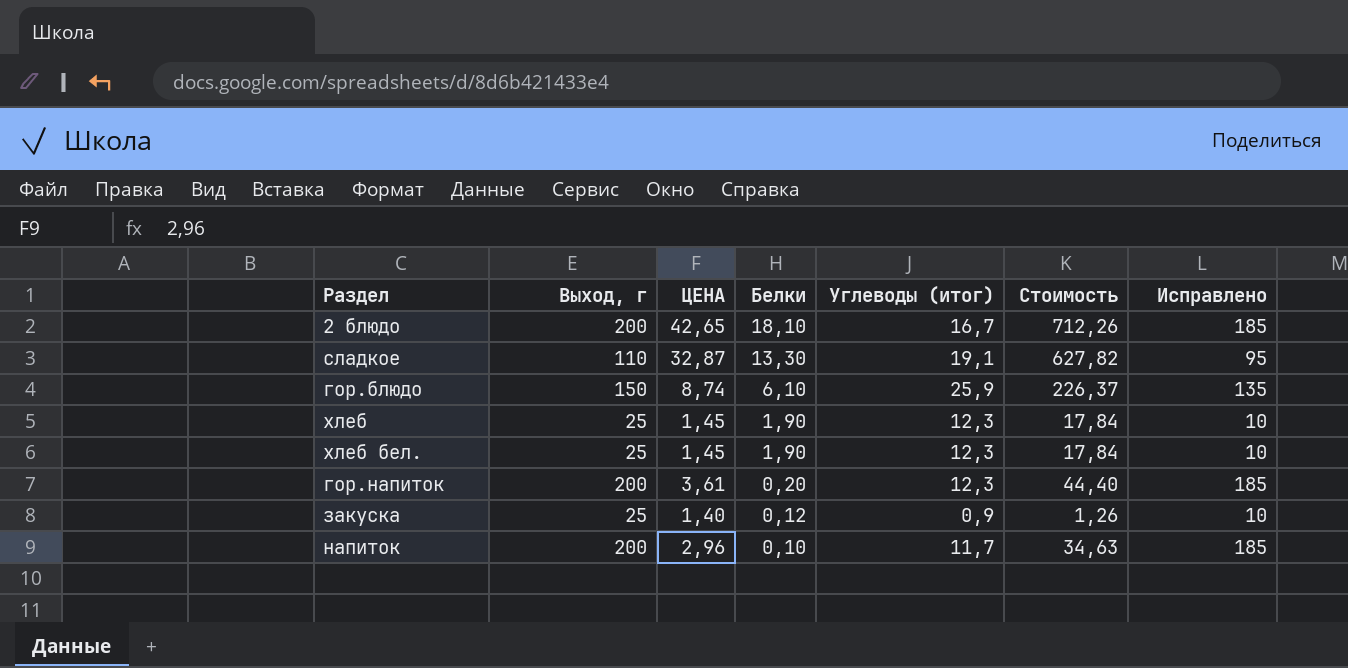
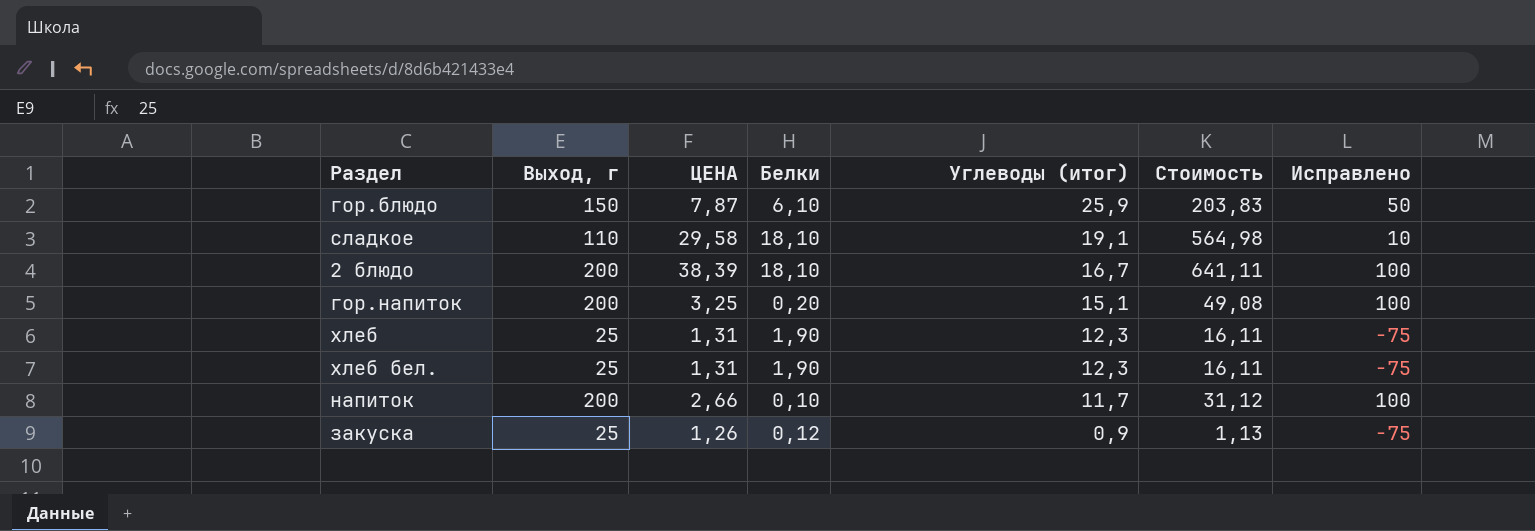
row order: Белки descending -> Углеводы (итог) descending
column Исправлено | formula: [Выход, г] - 15 -> [Выход, г] - 100
гор.блюдо | ЦЕНА: 8,74 -> 7,87
гор.блюдо | Стоимость: 226,37 -> 203,83
сладкое | ЦЕНА: 32,87 -> 29,58
сладкое | Белки: 13,30 -> 18,10
сладкое | Стоимость: 627,82 -> 564,98
2 блюдо | ЦЕНА: 42,65 -> 38,39
2 блюдо | Стоимость: 712,26 -> 641,11
гор.напиток | ЦЕНА: 3,61 -> 3,25
гор.напиток | Углеводы (итог): 12,3 -> 15,1
гор.напиток | Стоимость: 44,40 -> 49,08
хлеб | ЦЕНА: 1,45 -> 1,31
хлеб | Стоимость: 17,84 -> 16,11
хлеб бел. | ЦЕНА: 1,45 -> 1,31
хлеб бел. | Стоимость: 17,84 -> 16,11
напиток | ЦЕНА: 2,96 -> 2,66
напиток | Стоимость: 34,63 -> 31,12
закуска | ЦЕНА: 1,40 -> 1,26
закуска | Стоимость: 1,26 -> 1,13

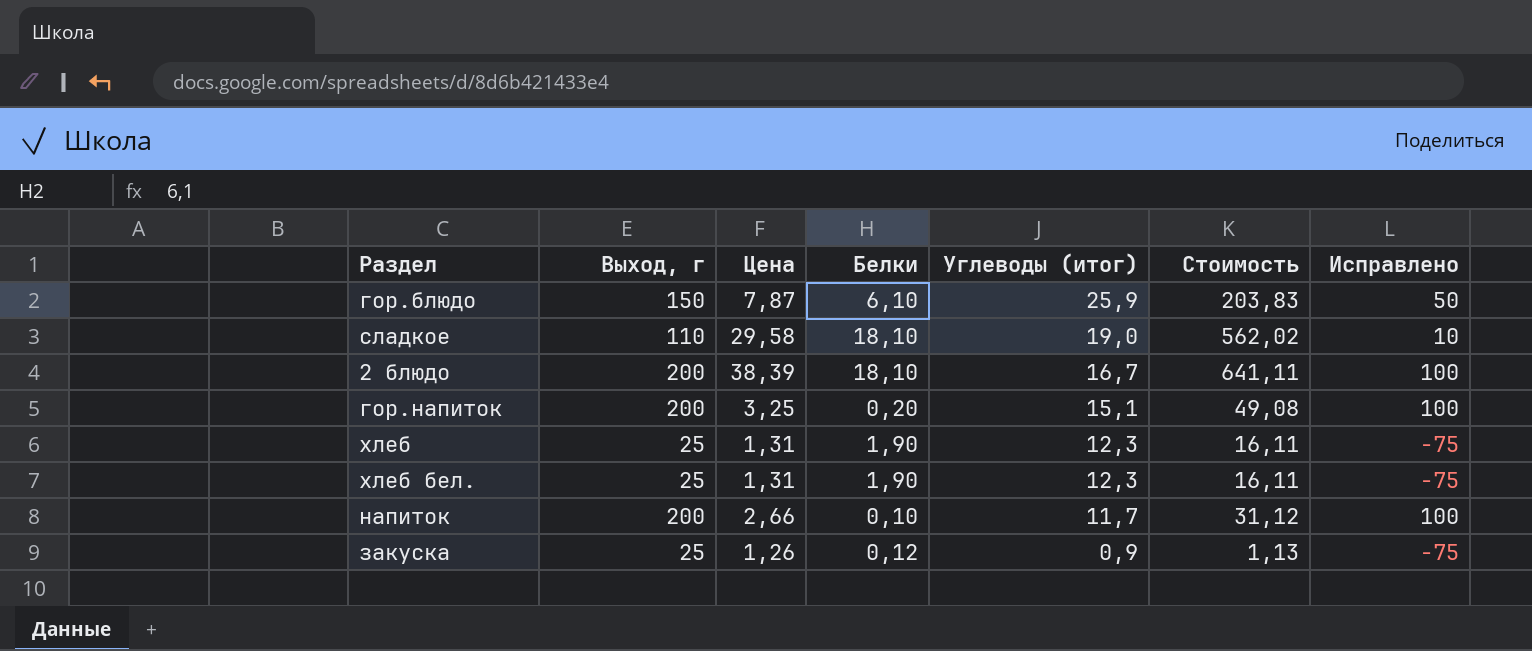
column name: ЦЕНА -> Цена
сладкое | Углеводы (итог): 19,1 -> 19,0
сладкое | Стоимость: 564,98 -> 562,02

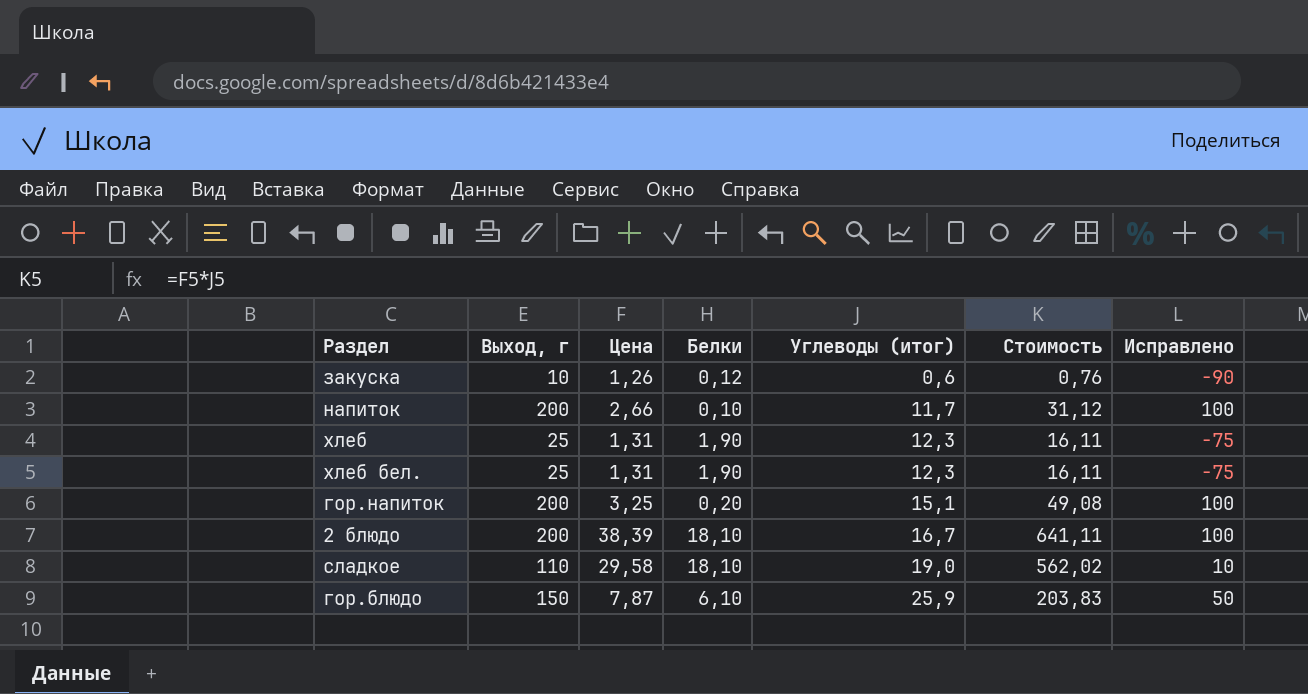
row order: Углеводы (итог) descending -> Углеводы (итог) ascending
закуска | Выход, г: 25 -> 10
закуска | Углеводы (итог): 0,9 -> 0,6
закуска | Стоимость: 1,13 -> 0,76
закуска | Исправлено: -75 -> -90

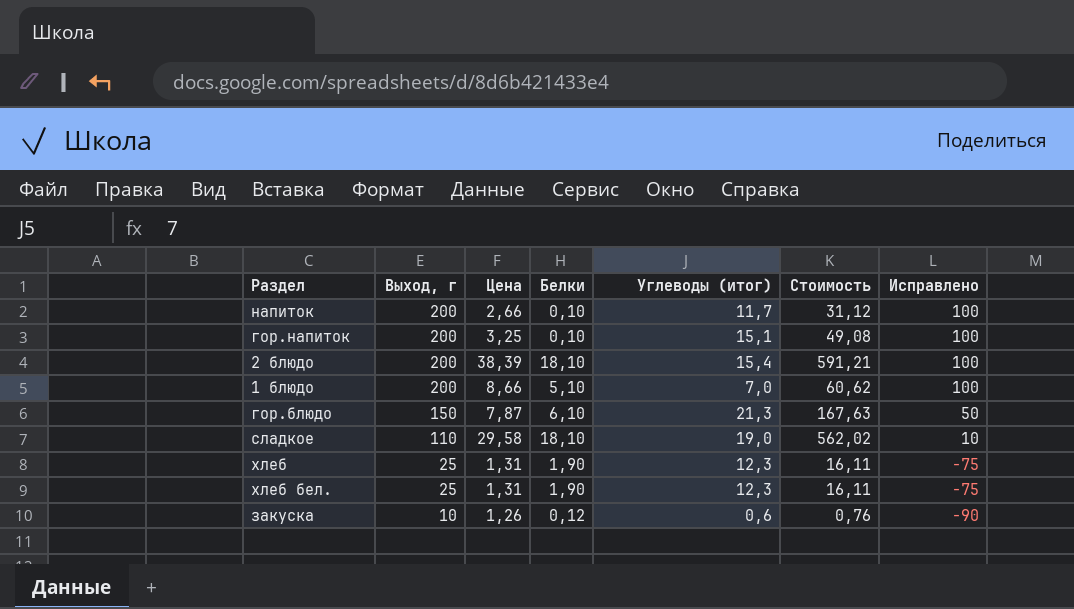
row order: Углеводы (итог) ascending -> Выход, г descending
гор.напиток | Белки: 0,20 -> 0,10
2 блюдо | Углеводы (итог): 16,7 -> 15,4
2 блюдо | Стоимость: 641,11 -> 591,21
row 1 блюдо: none -> 200 | 8,66 | 5,10 | 7,0 | 60,62 | 100
гор.блюдо | Углеводы (итог): 25,9 -> 21,3
гор.блюдо | Стоимость: 203,83 -> 167,63

